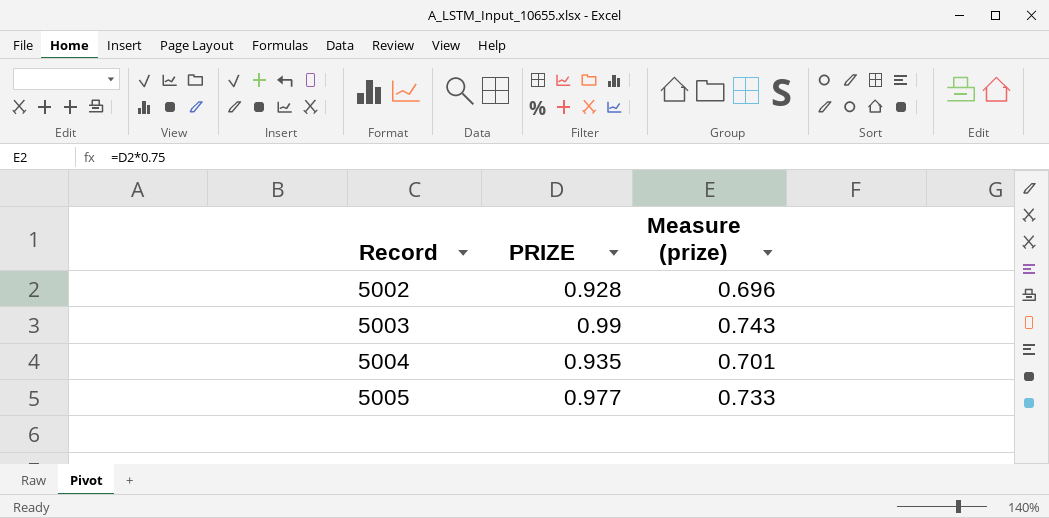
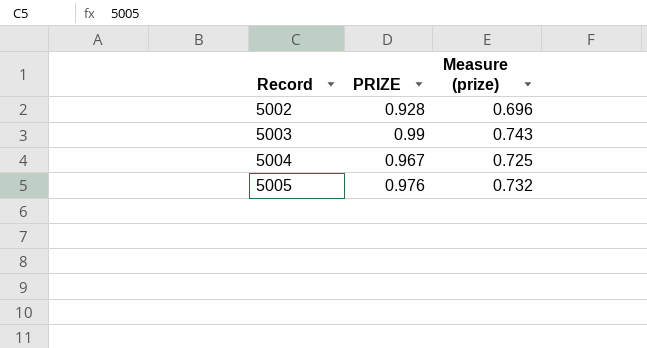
5004 | PRIZE: 0.935 -> 0.967
5004 | Measure (prize): 0.701 -> 0.725
5005 | PRIZE: 0.977 -> 0.976
5005 | Measure (prize): 0.733 -> 0.732

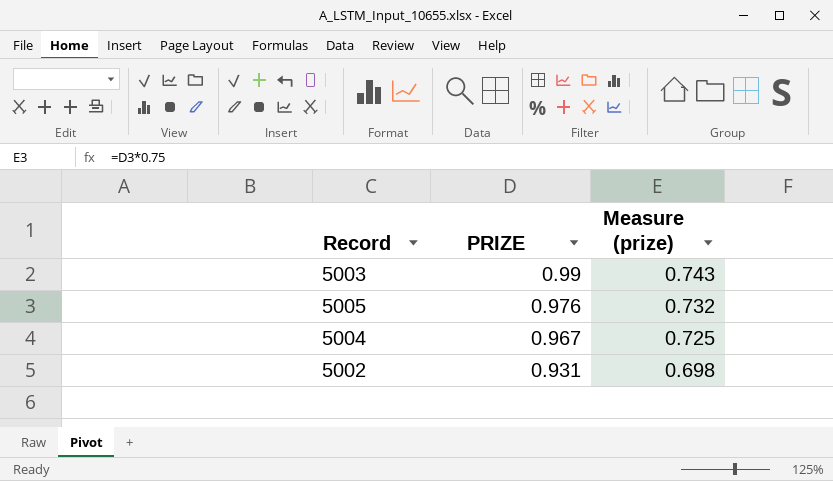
row order: Record ascending -> PRIZE descending
5002 | PRIZE: 0.928 -> 0.931
5002 | Measure (prize): 0.696 -> 0.698

